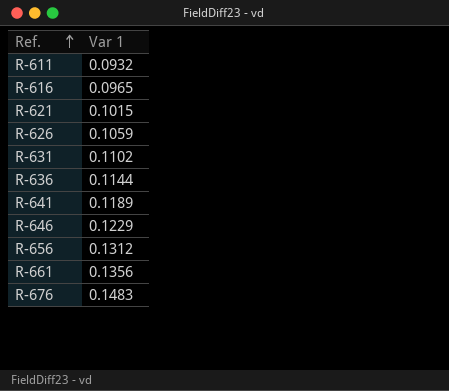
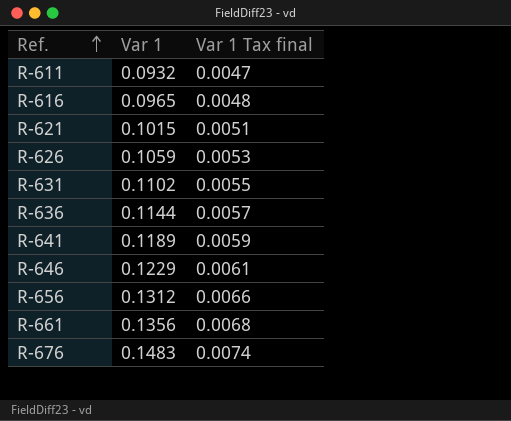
column Var 1 Tax final | formula: none -> [Var 1] * 0.05

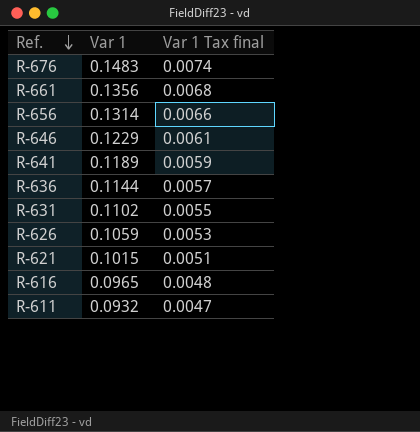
row order: Ref. ascending -> Ref. descending
R-656 | Var 1: 0.1312 -> 0.1314

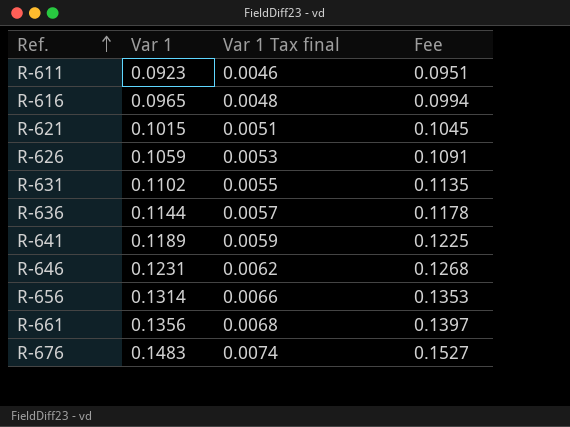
row order: Ref. descending -> Ref. ascending
column Fee | formula: none -> [Var 1] * 1.03
R-611 | Var 1: 0.0932 -> 0.0923
R-611 | Var 1 Tax final: 0.0047 -> 0.0046
R-646 | Var 1: 0.1229 -> 0.1231
R-646 | Var 1 Tax final: 0.0061 -> 0.0062

